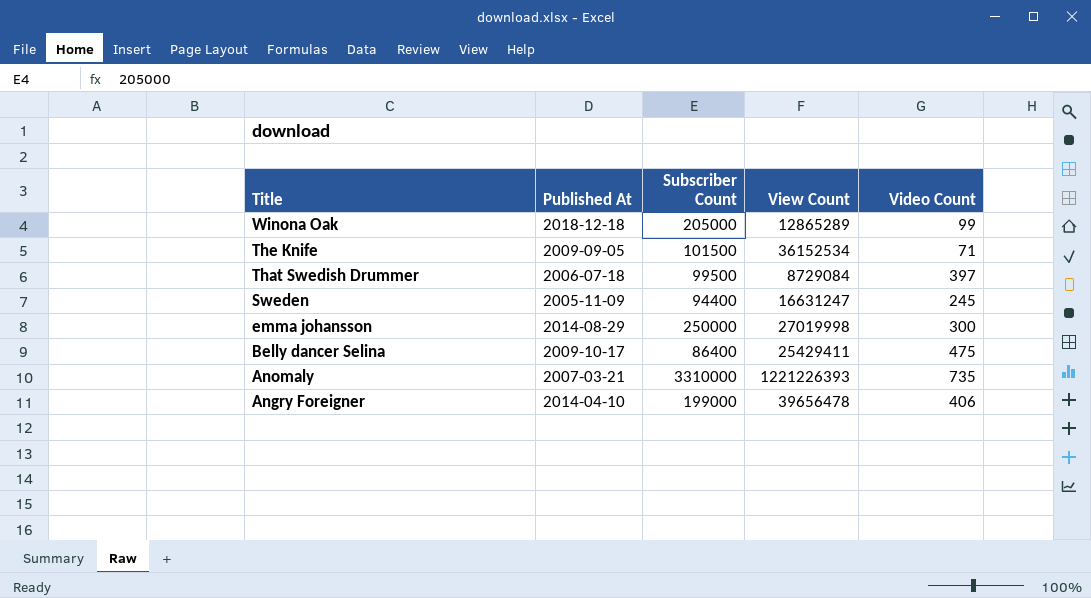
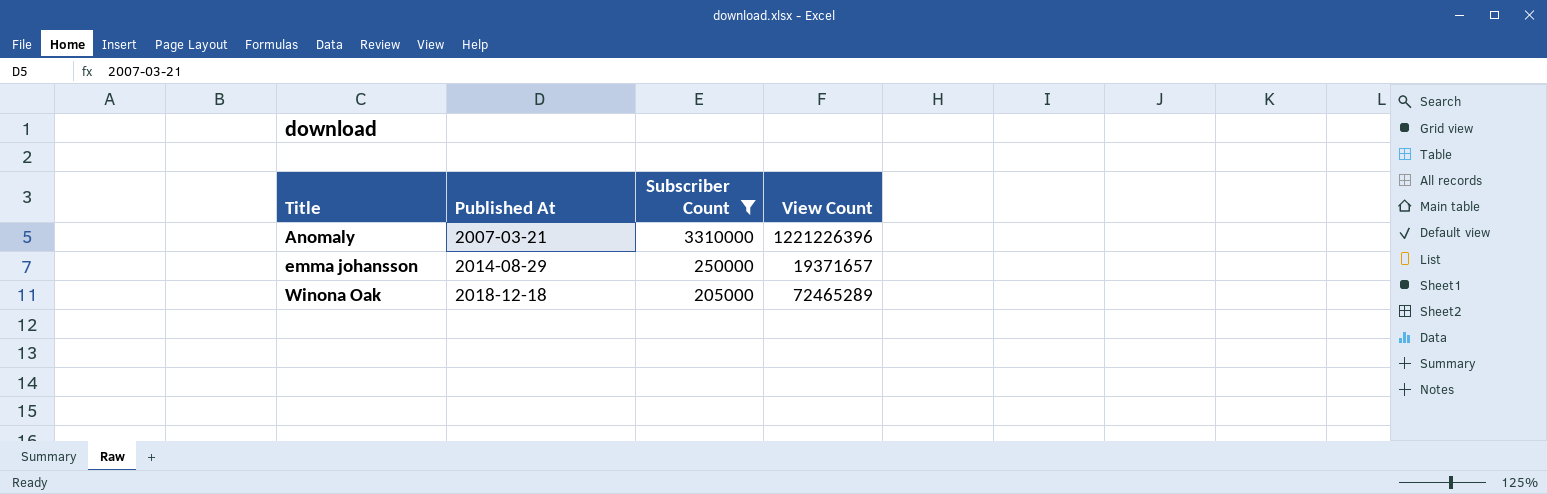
filter: none -> Subscriber Count >= 205000
row order: Title descending -> Title ascending
column Video Count | position: 5 -> none
Anomaly | View Count: 1221226393 -> 1221226396
emma johansson | View Count: 27019998 -> 19371657
Winona Oak | View Count: 12865289 -> 72465289

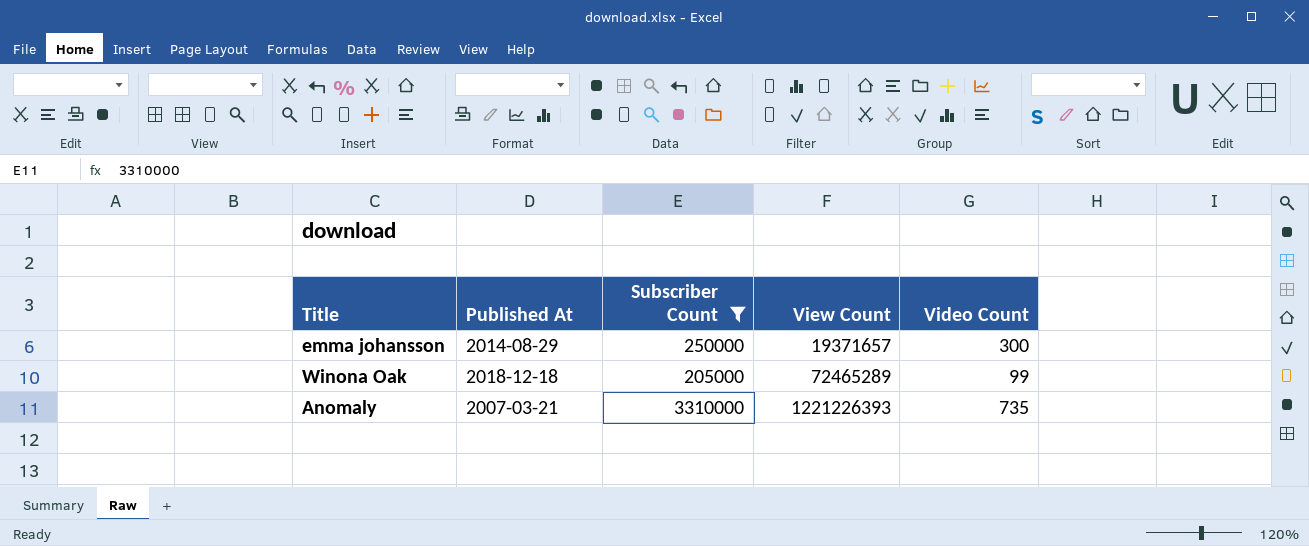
row order: Title ascending -> View Count ascending
column Video Count | position: none -> 5
Anomaly | View Count: 1221226396 -> 1221226393

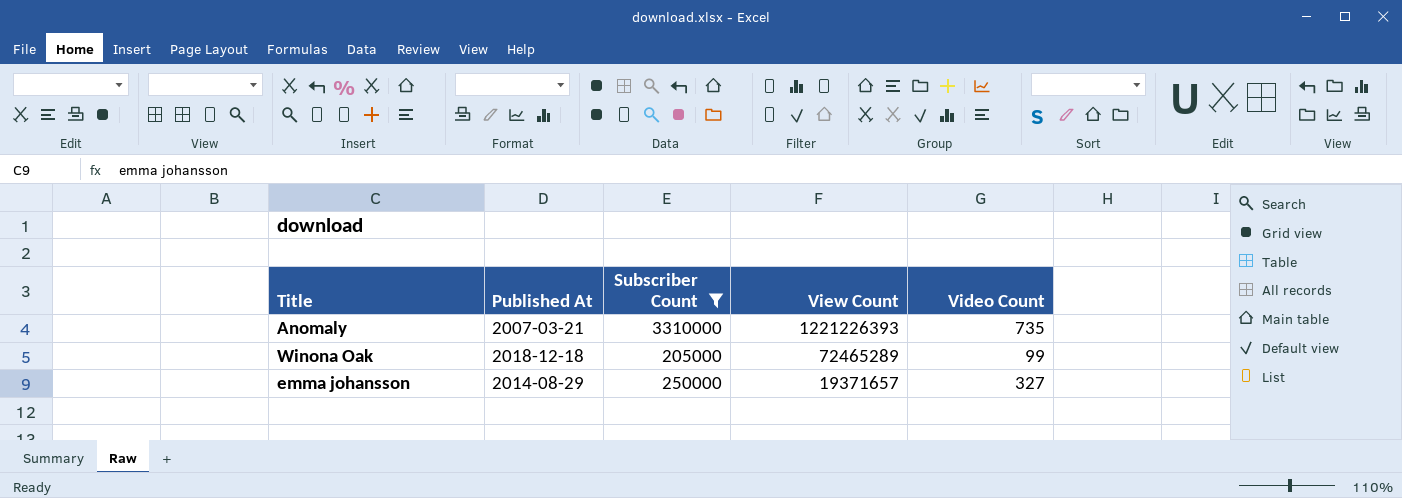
row order: View Count ascending -> View Count descending
emma johansson | Video Count: 300 -> 327

